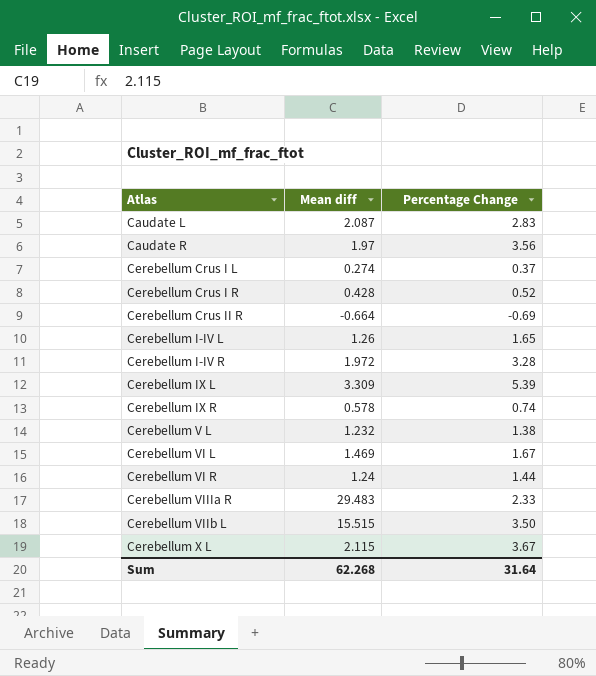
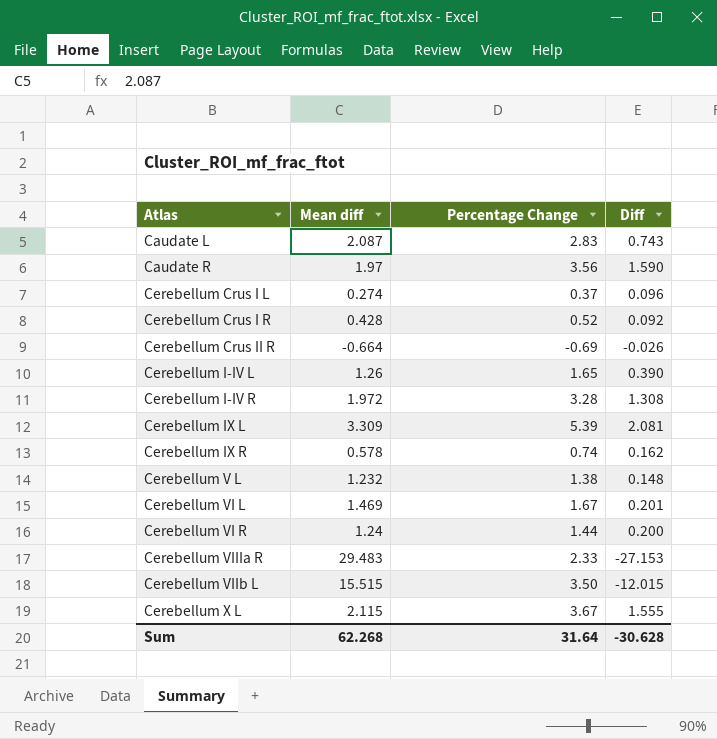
column Diff | formula: none -> [Percentage Change] - [Mean diff]

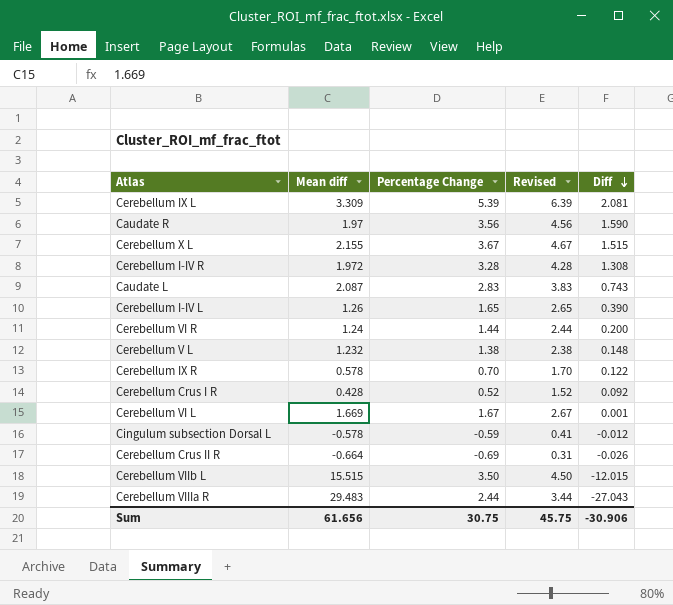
row order: none -> Diff descending
column Revised | formula: none -> [Percentage Change] + 1
row Cerebellum Crus I L: 0.274 | 0.37 | 0.096 -> none
Cerebellum X L | Mean diff: 2.115 -> 2.155
Cerebellum X L | Diff: 1.555 -> 1.515
Cerebellum IX R | Percentage Change: 0.74 -> 0.70
Cerebellum IX R | Diff: 0.162 -> 0.122
Cerebellum VI L | Mean diff: 1.469 -> 1.669
Cerebellum VI L | Diff: 0.201 -> 0.001
row Cingulum subsection Dorsal L: none -> -0.578 | -0.59 | 0.41 | -0.012
Cerebellum VIIIa R | Percentage Change: 2.33 -> 2.44
Cerebellum VIIIa R | Diff: -27.153 -> -27.043
Sum | Mean diff: 62.268 -> 61.656
Sum | Percentage Change: 31.64 -> 30.75
Sum | Diff: -30.628 -> -30.906

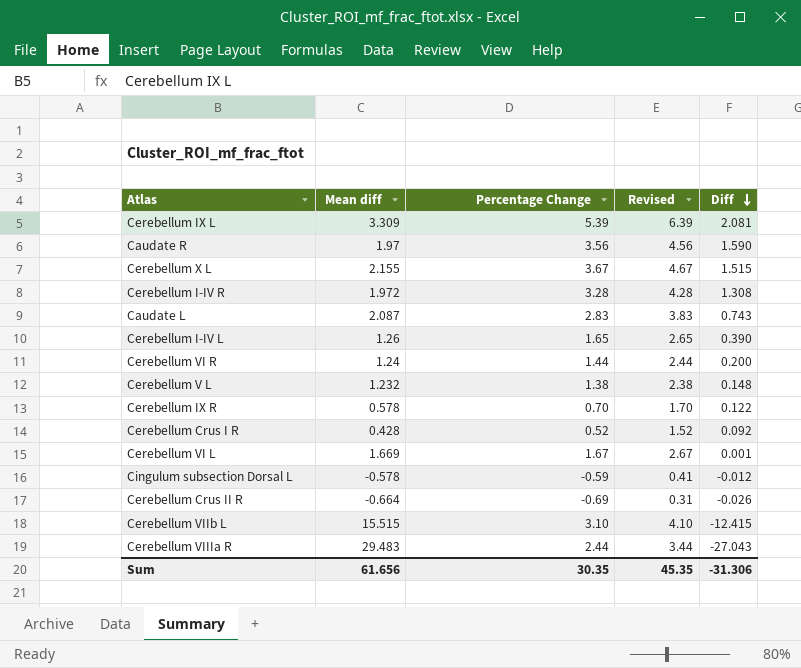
Cerebellum VIIb L | Percentage Change: 3.50 -> 3.10
Cerebellum VIIb L | Revised: 4.50 -> 4.10
Cerebellum VIIb L | Diff: -12.015 -> -12.415
Sum | Percentage Change: 30.75 -> 30.35
Sum | Revised: 45.75 -> 45.35
Sum | Diff: -30.906 -> -31.306

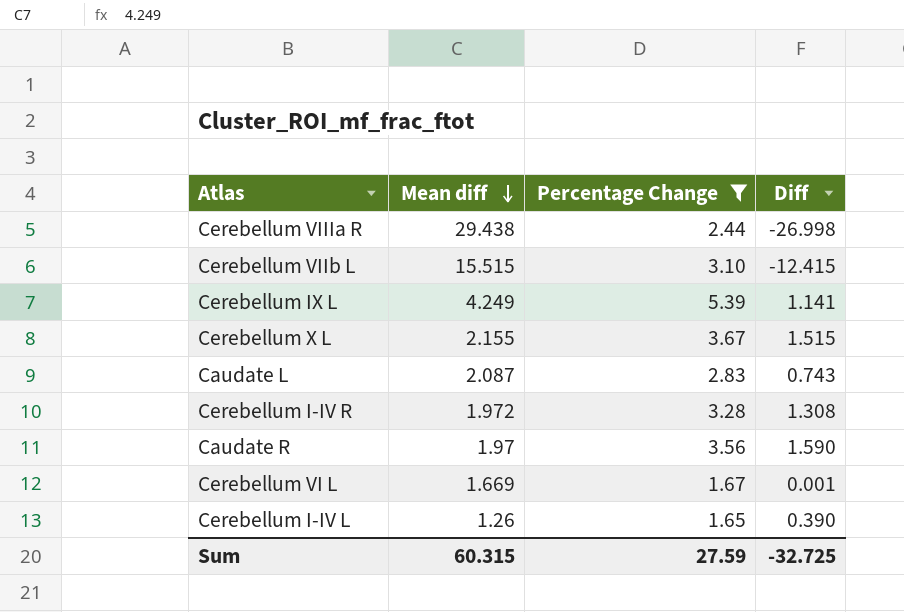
filter: none -> Percentage Change >= 1.65
row order: Diff descending -> Mean diff descending
column Revised | formula: [Percentage Change] + 1 -> none
Cerebellum VIIIa R | Mean diff: 29.483 -> 29.438
Cerebellum VIIIa R | Diff: -27.043 -> -26.998
Cerebellum IX L | Mean diff: 3.309 -> 4.249
Cerebellum IX L | Diff: 2.081 -> 1.141
Sum | Mean diff: 61.656 -> 60.315
Sum | Percentage Change: 30.35 -> 27.59
Sum | Diff: -31.306 -> -32.725

